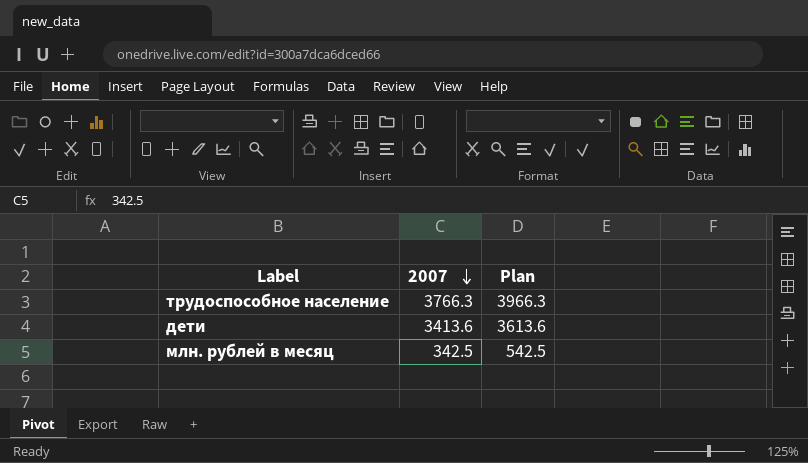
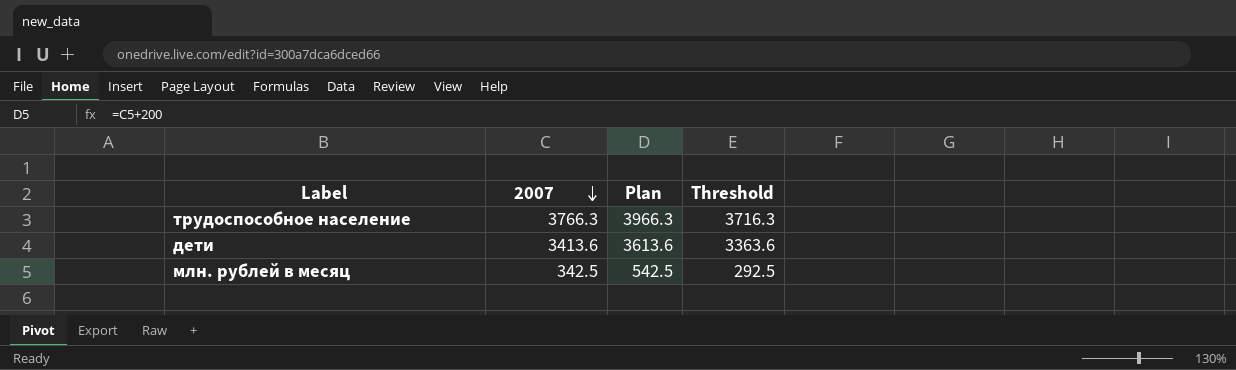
column Threshold | formula: none -> [2007] - 50

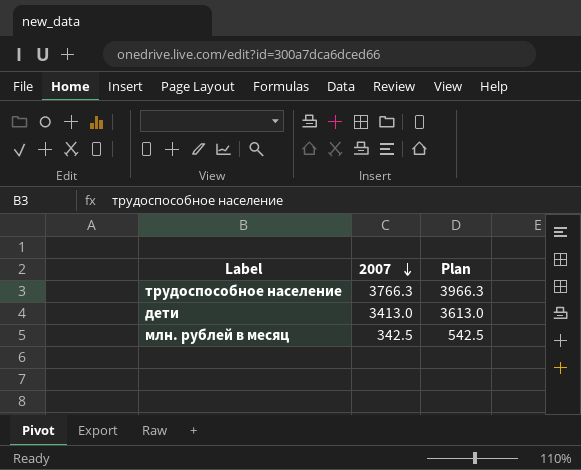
column Threshold | formula: [2007] - 50 -> none
дети | 2007: 3413.6 -> 3413.0
дети | Plan: 3613.6 -> 3613.0

